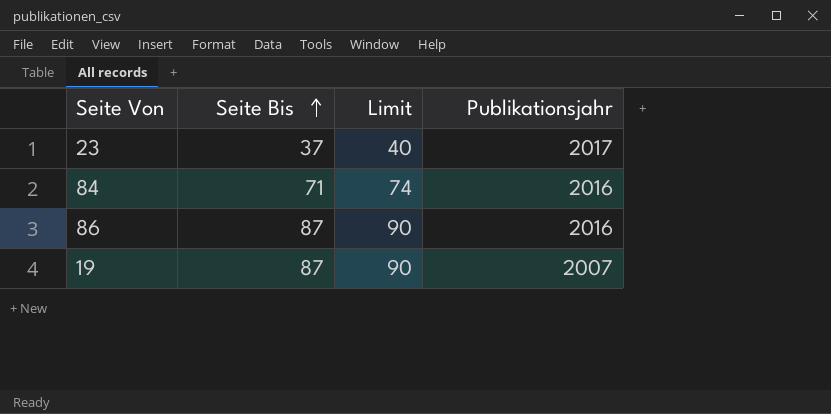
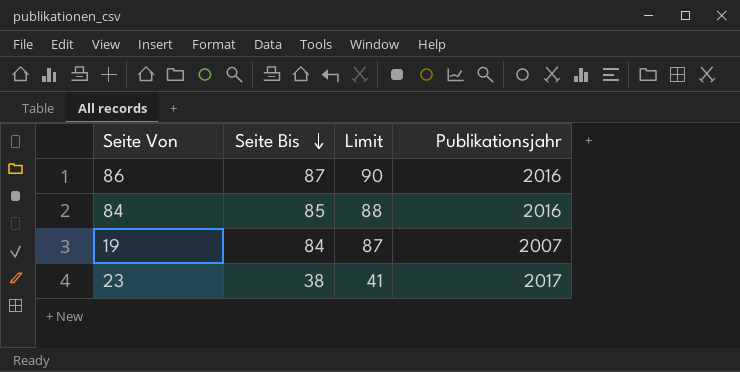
row order: Seite Bis ascending -> Seite Bis descending
84 | Seite Bis: 71 -> 85
84 | Limit: 74 -> 88
19 | Seite Bis: 87 -> 84
19 | Limit: 90 -> 87
23 | Seite Bis: 37 -> 38
23 | Limit: 40 -> 41

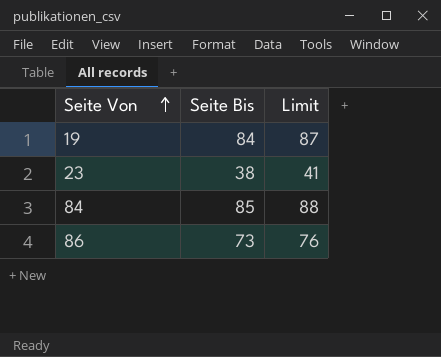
row order: Seite Bis descending -> Seite Von ascending
column Publikationsjahr | position: 4 -> none
86 | Seite Bis: 87 -> 73
86 | Limit: 90 -> 76

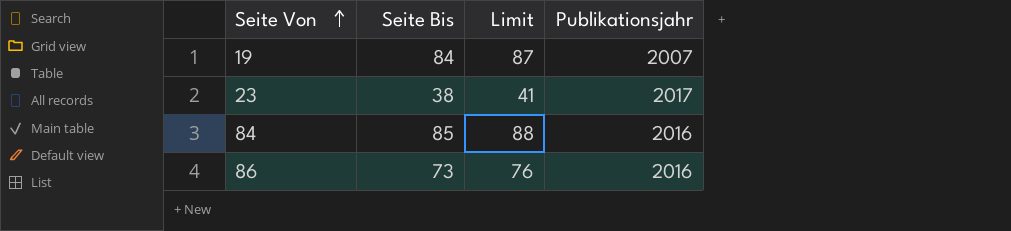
column Publikationsjahr | position: none -> 4

